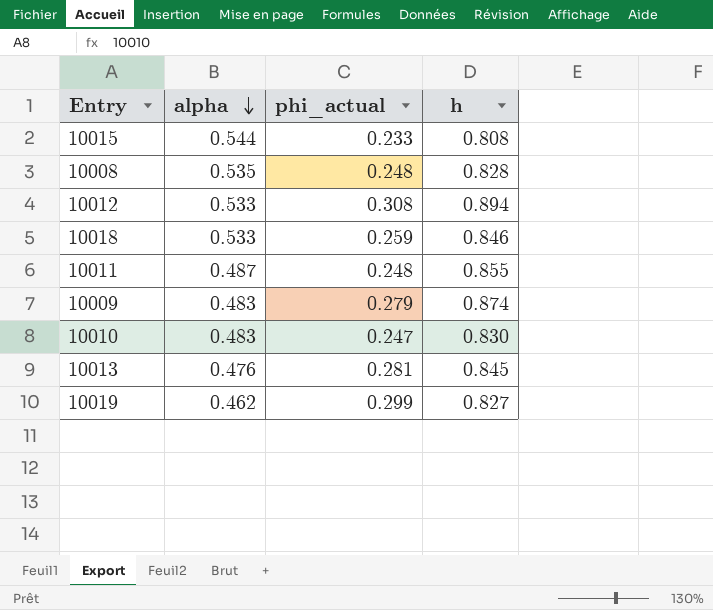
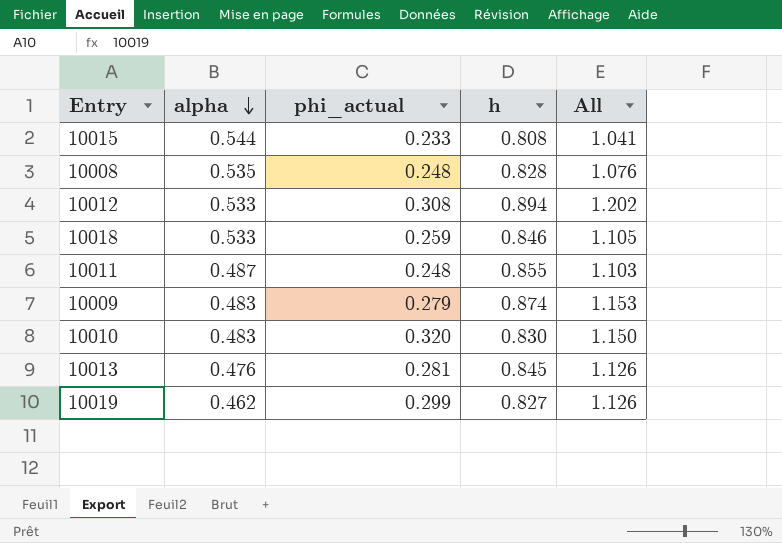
column All | formula: none -> [phi_actual] + [h]
10010 | phi_actual: 0.247 -> 0.320

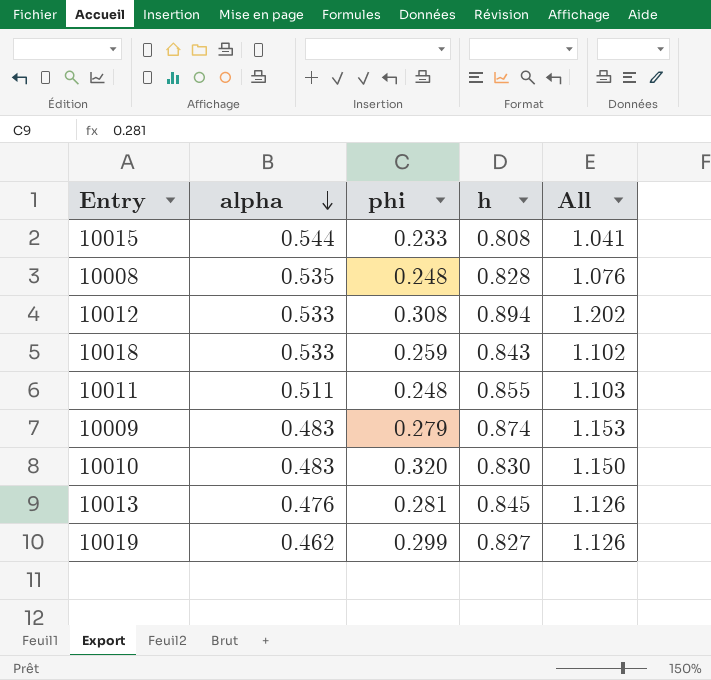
column name: phi_actual -> phi
10018 | h: 0.846 -> 0.843
10018 | All: 1.105 -> 1.102
10011 | alpha: 0.487 -> 0.511

